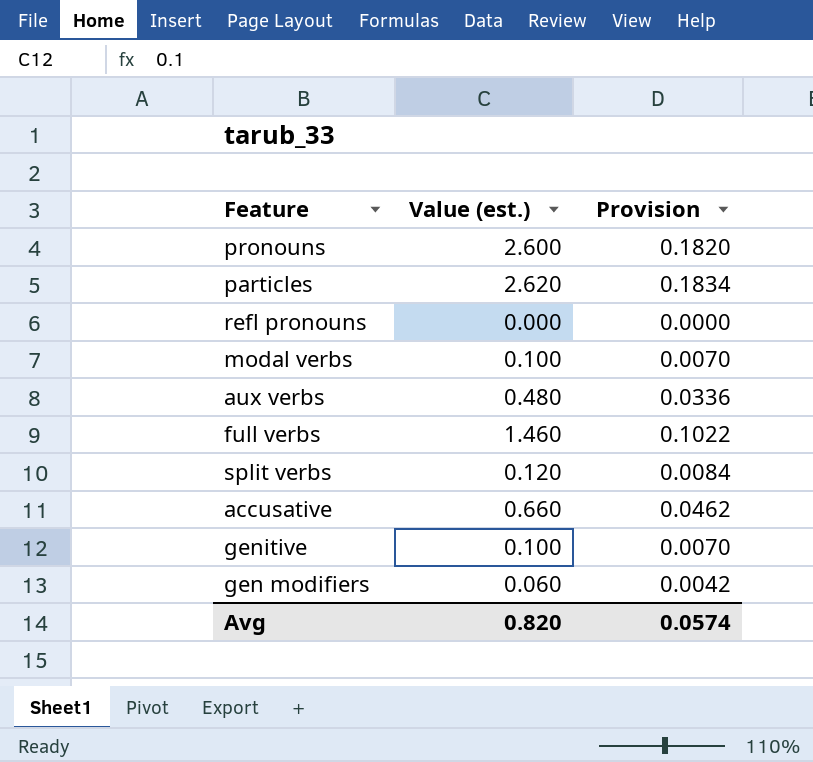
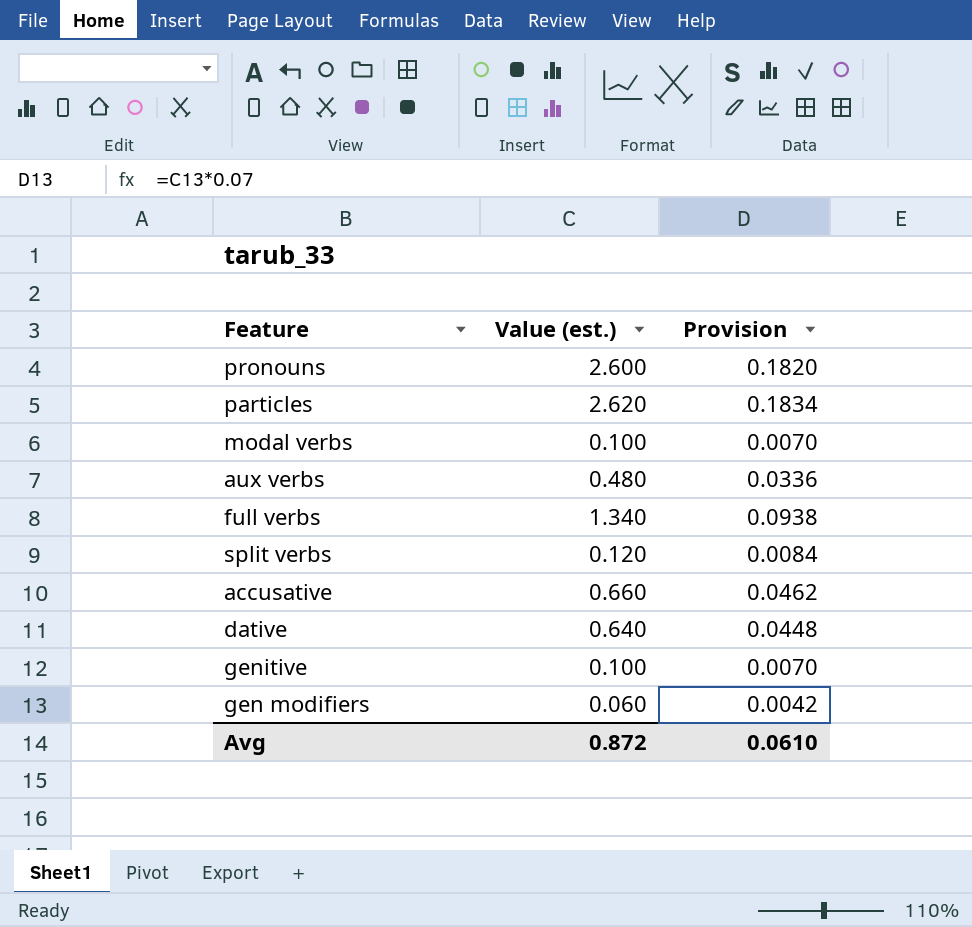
row refl pronouns: 0.000 | 0.0000 -> none
full verbs | Value (est.): 1.460 -> 1.340
full verbs | Provision: 0.1022 -> 0.0938
row dative: none -> 0.640 | 0.0448
Avg | Value (est.): 0.820 -> 0.872
Avg | Provision: 0.0574 -> 0.0610

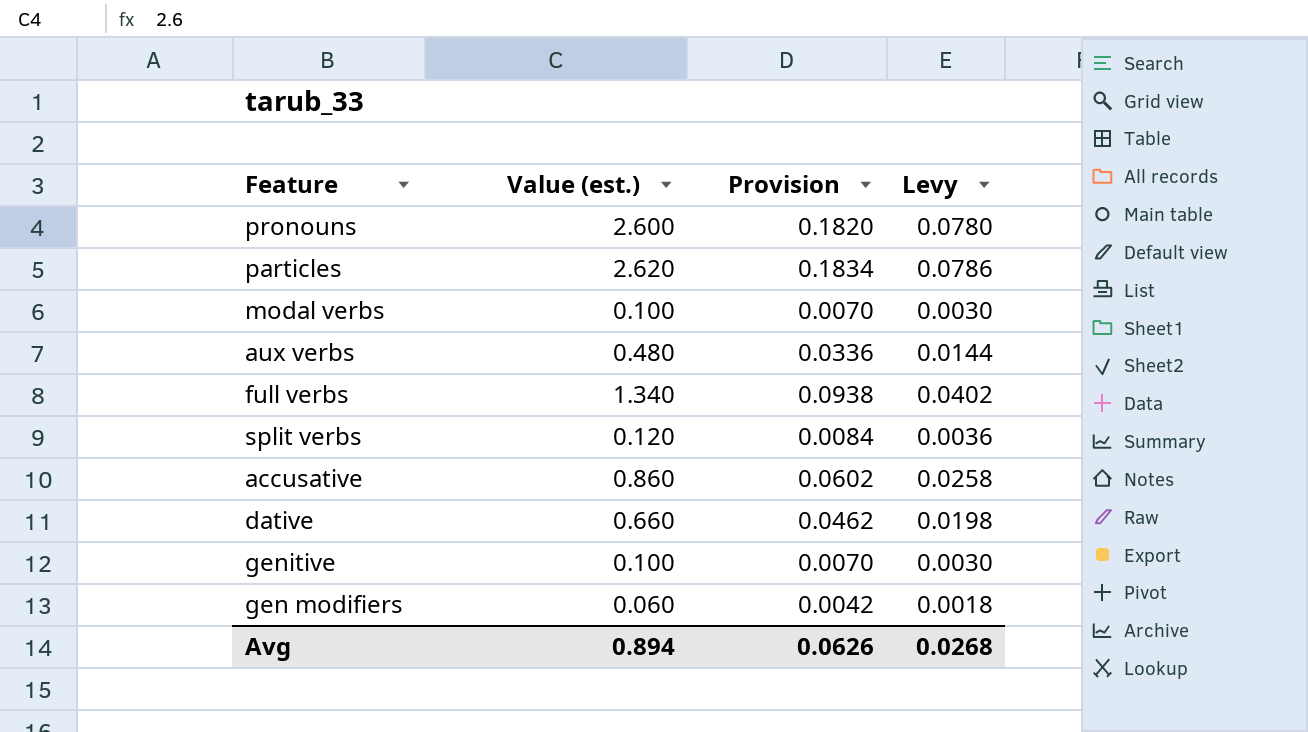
column Levy | formula: none -> [Value (est.)] * 0.03
accusative | Value (est.): 0.660 -> 0.860
accusative | Provision: 0.0462 -> 0.0602
dative | Value (est.): 0.640 -> 0.660
dative | Provision: 0.0448 -> 0.0462
Avg | Value (est.): 0.872 -> 0.894
Avg | Provision: 0.0610 -> 0.0626

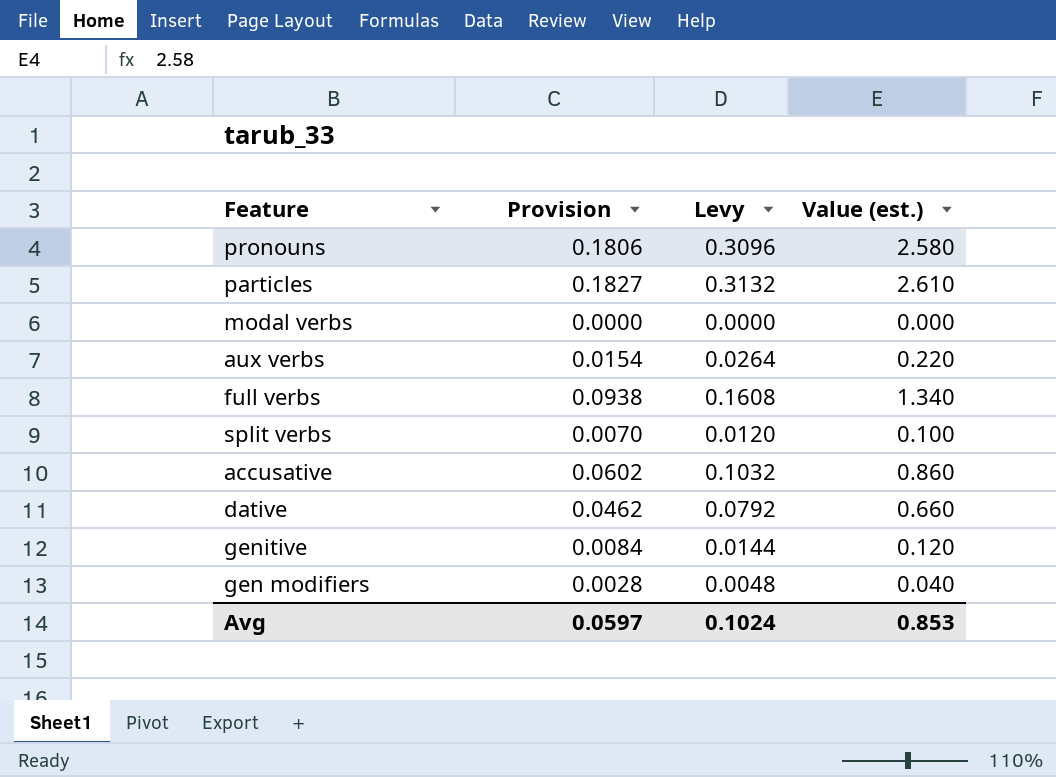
column Levy | formula: [Value (est.)] * 0.03 -> [Value (est.)] * 0.12
column Value (est.) | position: 2 -> 4
pronouns | Provision: 0.1820 -> 0.1806
pronouns | Value (est.): 2.600 -> 2.580
particles | Provision: 0.1834 -> 0.1827
particles | Value (est.): 2.620 -> 2.610
modal verbs | Provision: 0.0070 -> 0.0000
modal verbs | Value (est.): 0.100 -> 0.000
aux verbs | Provision: 0.0336 -> 0.0154
aux verbs | Value (est.): 0.480 -> 0.220
split verbs | Provision: 0.0084 -> 0.0070
split verbs | Value (est.): 0.120 -> 0.100
genitive | Provision: 0.0070 -> 0.0084
genitive | Value (est.): 0.100 -> 0.120
gen modifiers | Provision: 0.0042 -> 0.0028
gen modifiers | Value (est.): 0.060 -> 0.040
Avg | Provision: 0.0626 -> 0.0597
Avg | Levy: 0.0268 -> 0.1024
Avg | Value (est.): 0.894 -> 0.853

